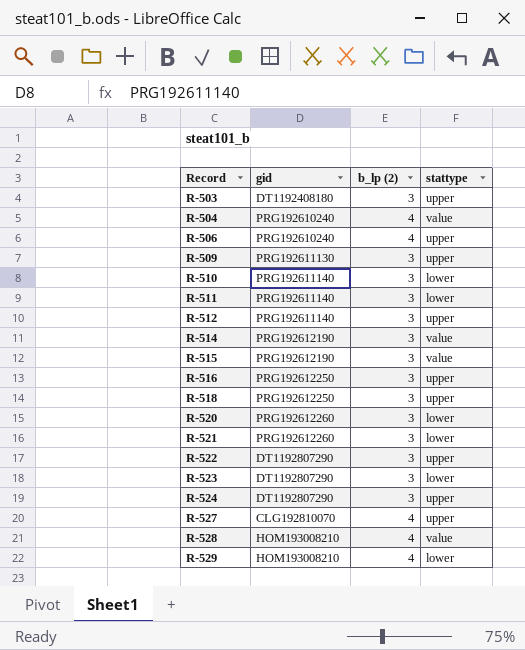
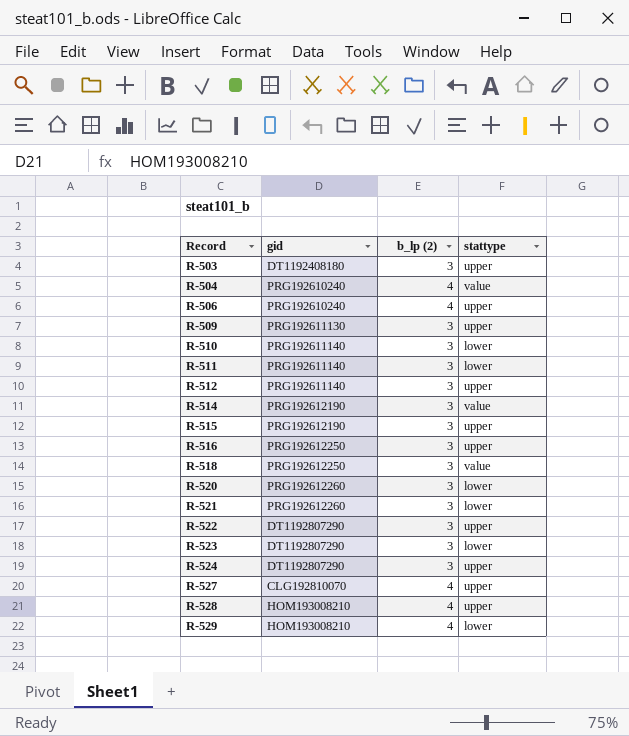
R-515 | stattype: value -> upper
R-518 | stattype: upper -> value
R-528 | stattype: value -> upper

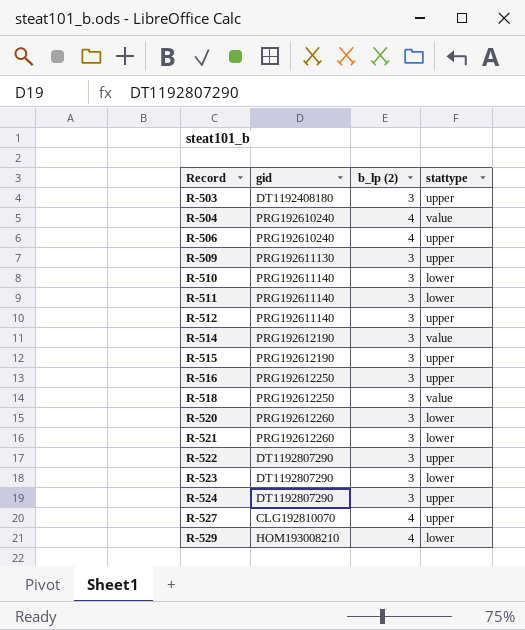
row R-528: HOM193008210 | 4 | upper -> none

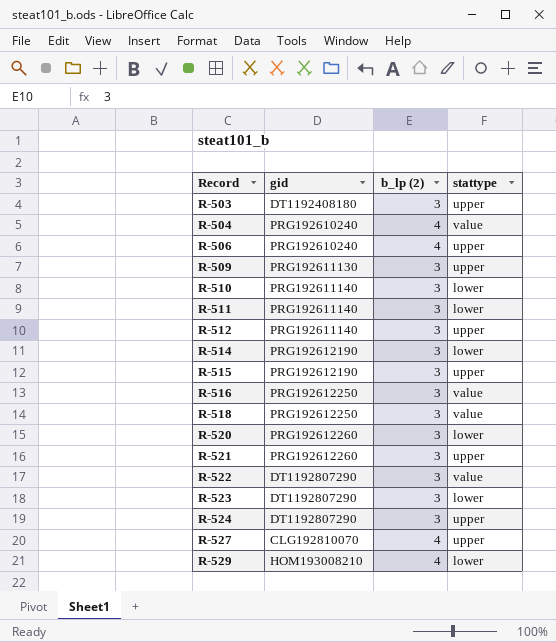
R-514 | stattype: value -> lower
R-516 | stattype: upper -> value
R-521 | stattype: lower -> upper
R-522 | stattype: upper -> value

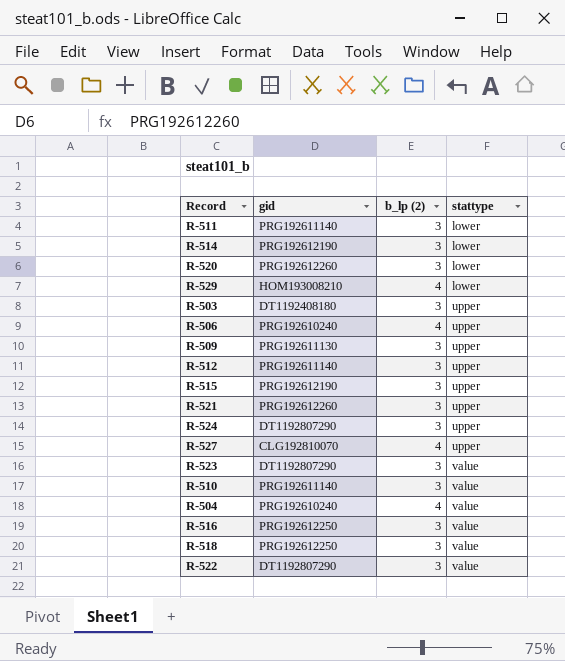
row order: Record ascending -> stattype ascending
R-523 | stattype: lower -> value
R-510 | stattype: lower -> value

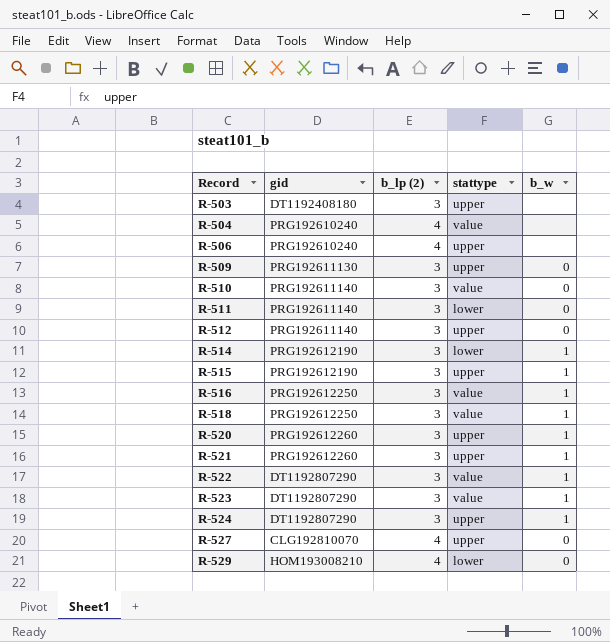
row order: stattype ascending -> Record ascending
column b_w | position: none -> 5
R-520 | stattype: lower -> upper

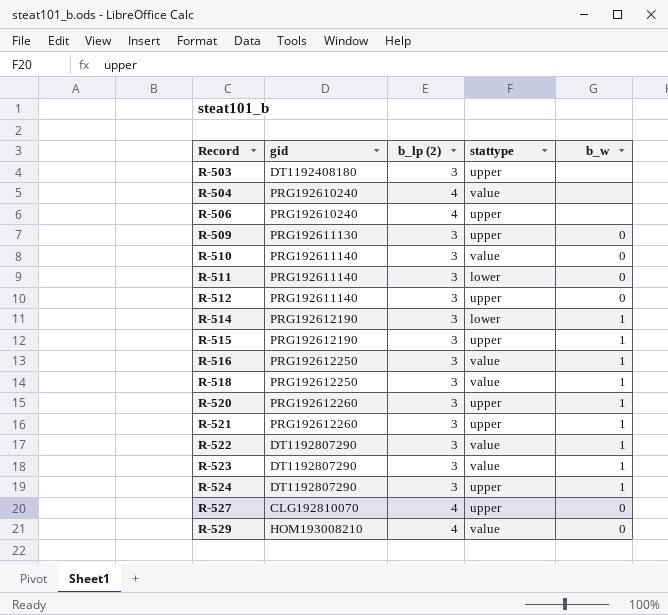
R-529 | stattype: lower -> value

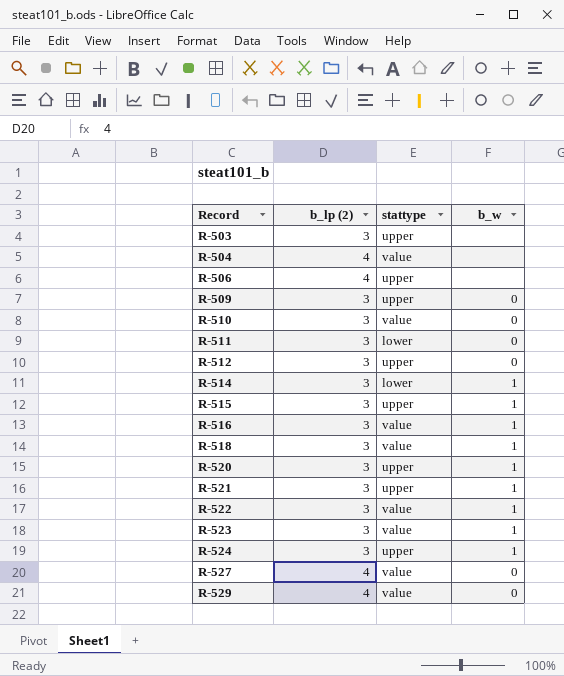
column gid | position: 2 -> none
R-527 | stattype: upper -> value

